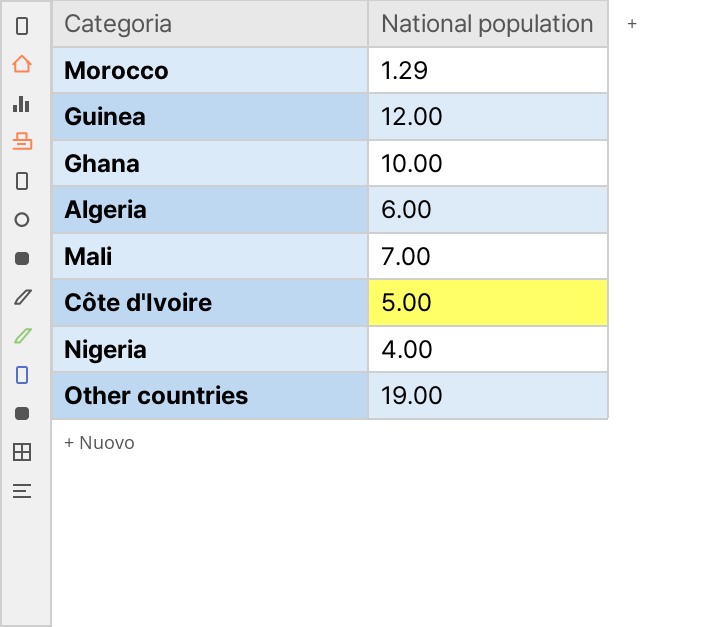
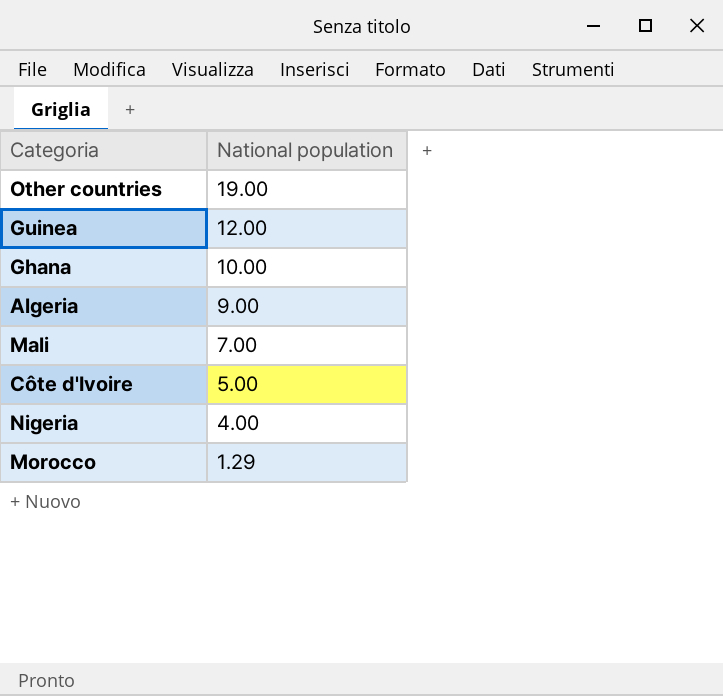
row order: none -> National population descending
Algeria | National population: 6.00 -> 9.00

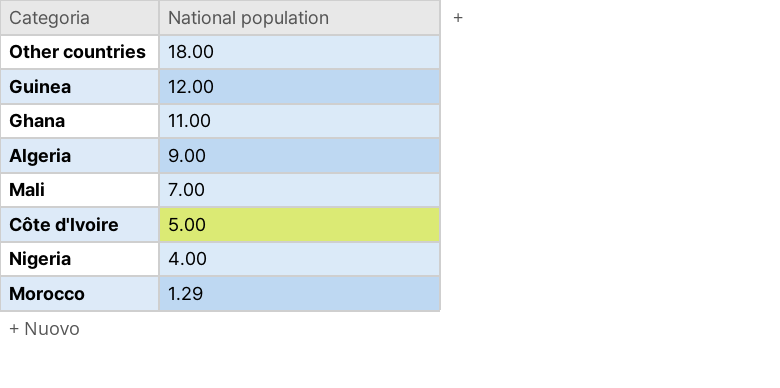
Other countries | National population: 19.00 -> 18.00
Ghana | National population: 10.00 -> 11.00

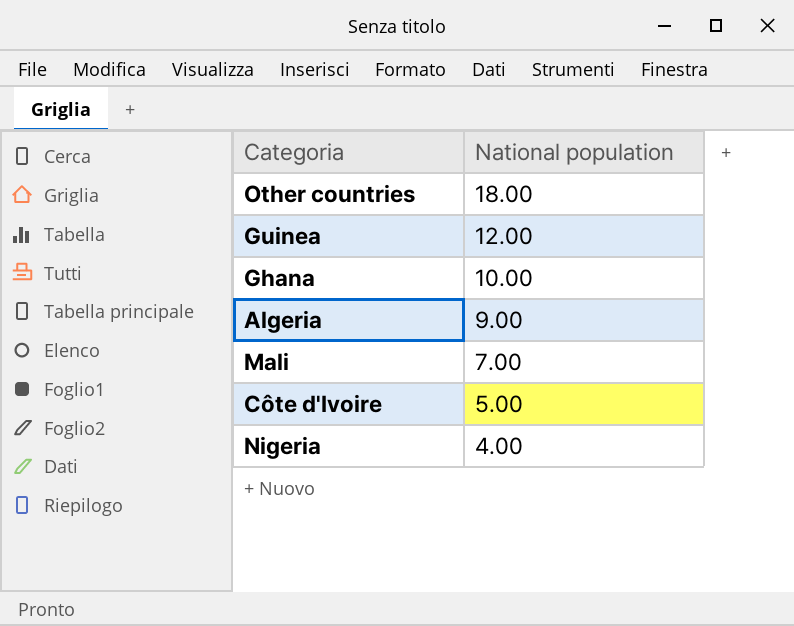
row Morocco: 1.29 -> none
Ghana | National population: 11.00 -> 10.00

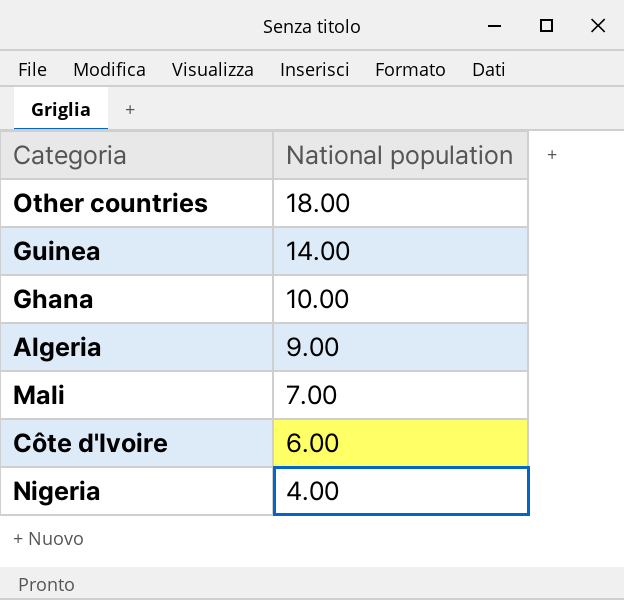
Guinea | National population: 12.00 -> 14.00
Côte d'Ivoire | National population: 5.00 -> 6.00

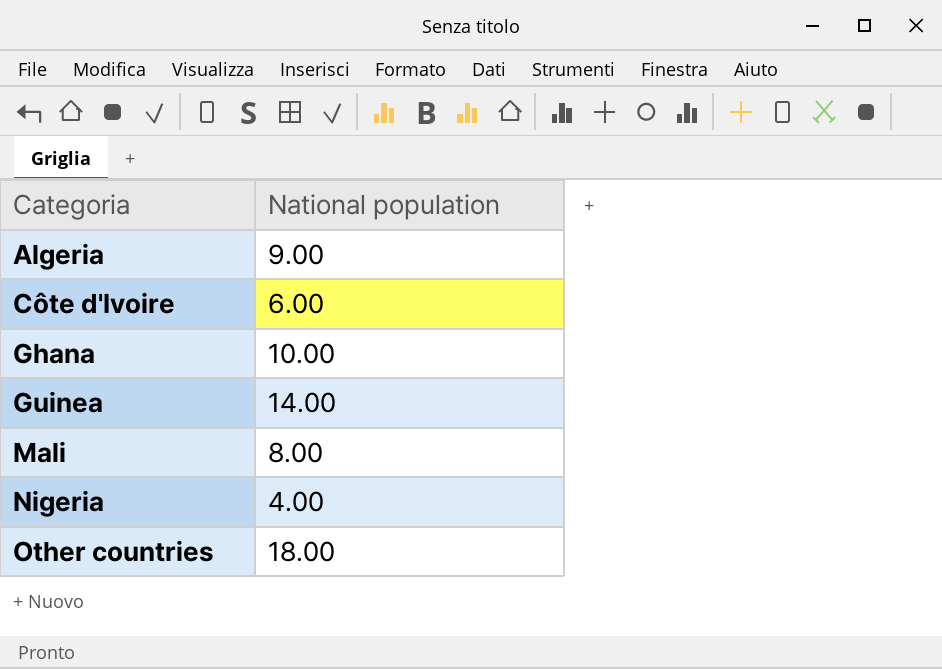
row order: National population descending -> Categoria ascending
Mali | National population: 7.00 -> 8.00

